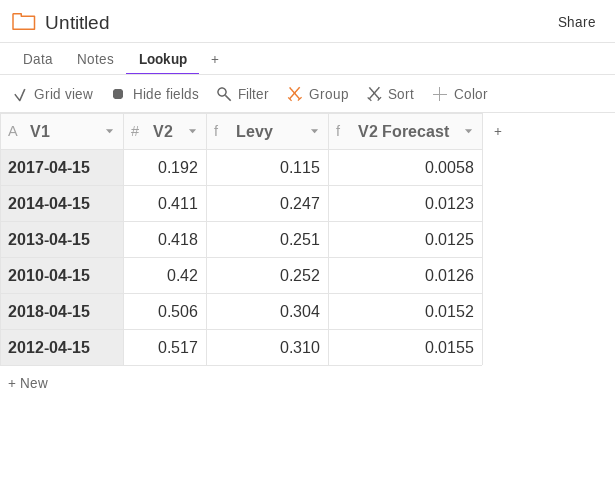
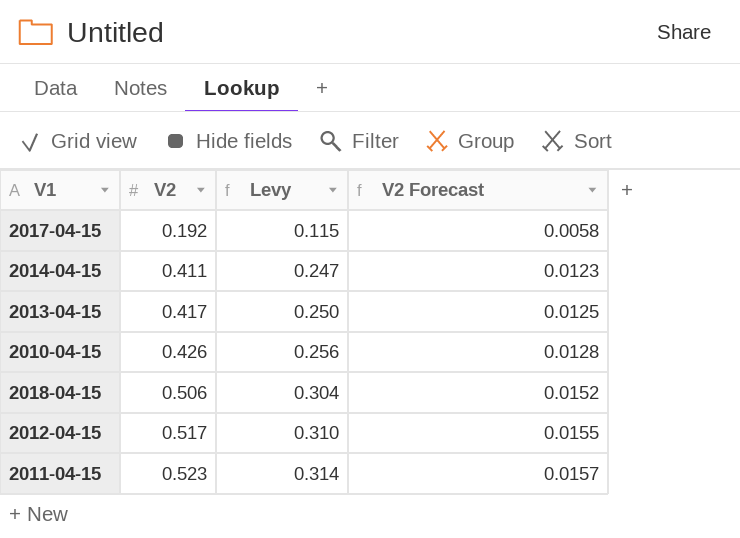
2013-04-15 | V2: 0.418 -> 0.417
2013-04-15 | Levy: 0.251 -> 0.250
2010-04-15 | V2: 0.42 -> 0.426
2010-04-15 | Levy: 0.252 -> 0.256
2010-04-15 | V2 Forecast: 0.0126 -> 0.0128
row 2011-04-15: none -> 0.523 | 0.314 | 0.0157

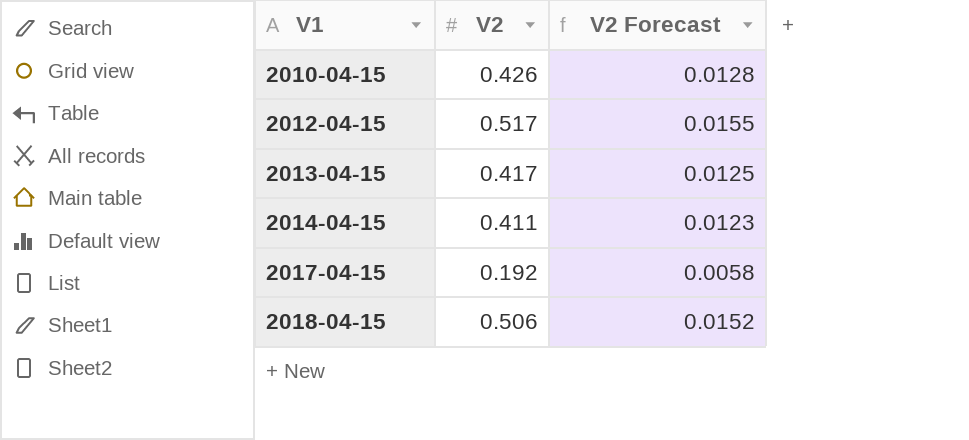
row order: V2 ascending -> V1 ascending
column Levy | formula: [V2] * 0.6 -> none
row 2011-04-15: 0.523 | 0.314 | 0.0157 -> none

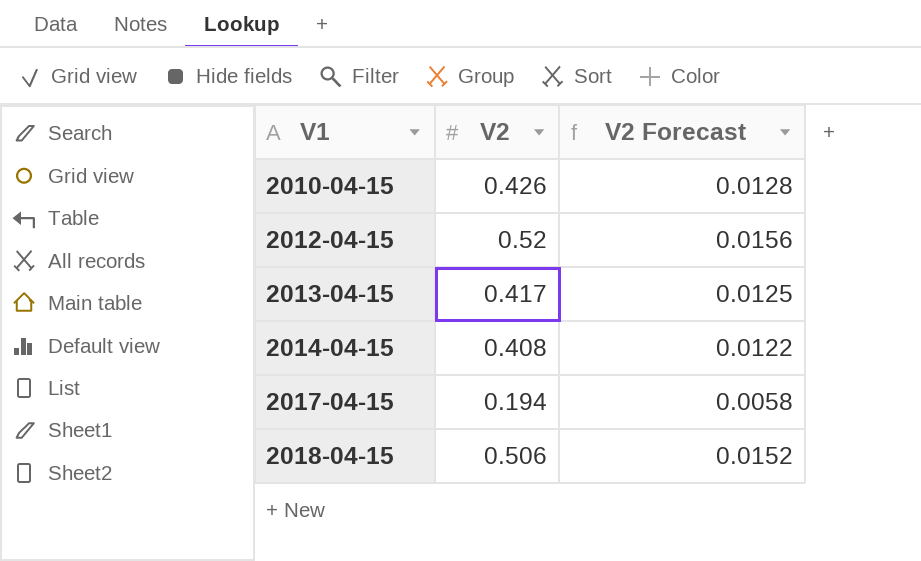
2012-04-15 | V2: 0.517 -> 0.52
2012-04-15 | V2 Forecast: 0.0155 -> 0.0156
2014-04-15 | V2: 0.411 -> 0.408
2014-04-15 | V2 Forecast: 0.0123 -> 0.0122
2017-04-15 | V2: 0.192 -> 0.194

